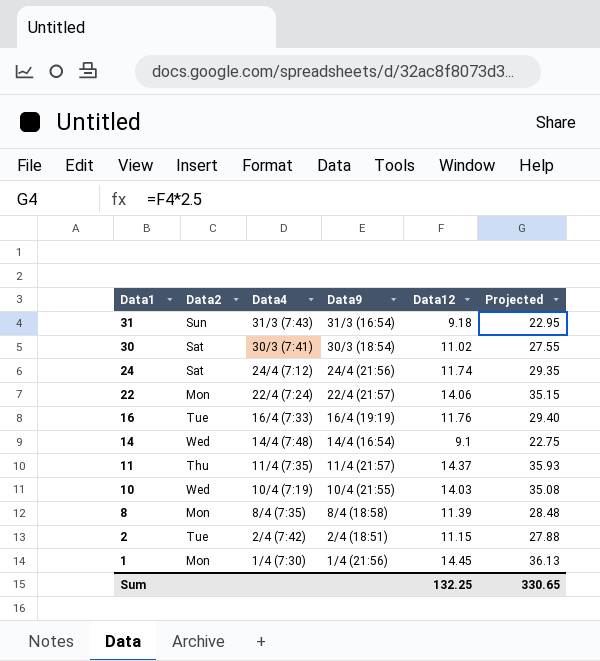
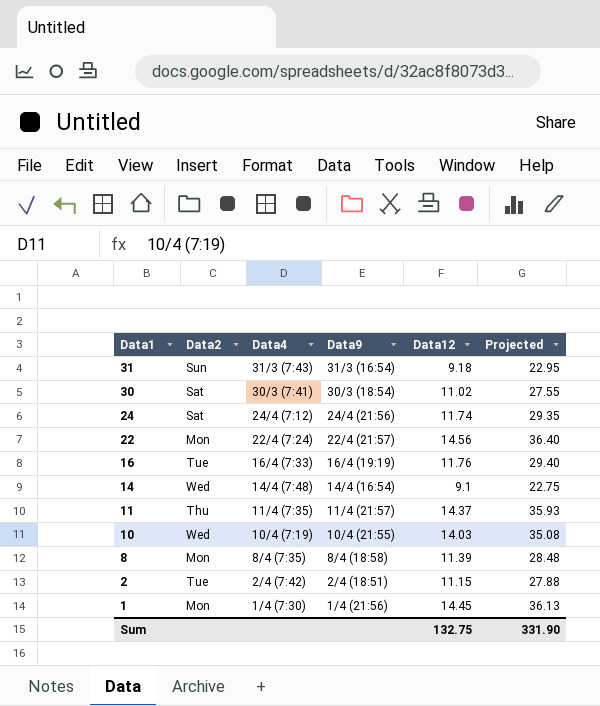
22 | Data12: 14.06 -> 14.56
22 | Projected: 35.15 -> 36.40
Sum | Data12: 132.25 -> 132.75
Sum | Projected: 330.65 -> 331.90

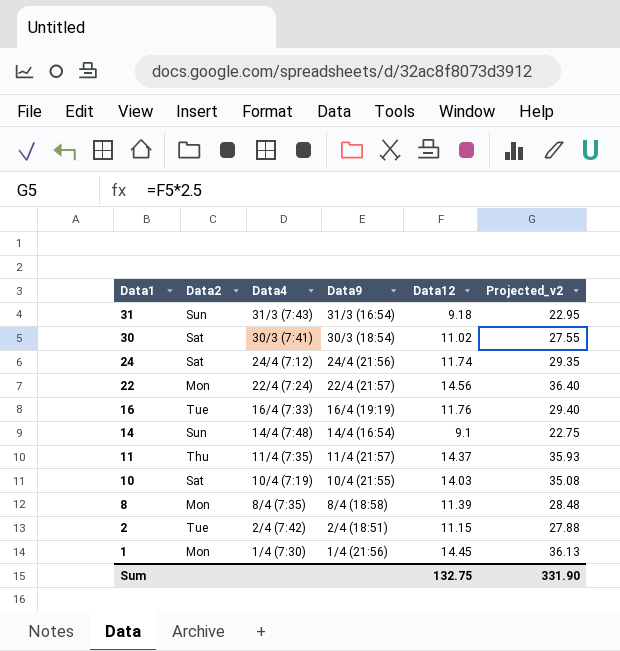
column name: Projected -> Projected_v2
14 | Data2: Wed -> Sun
10 | Data2: Wed -> Sat

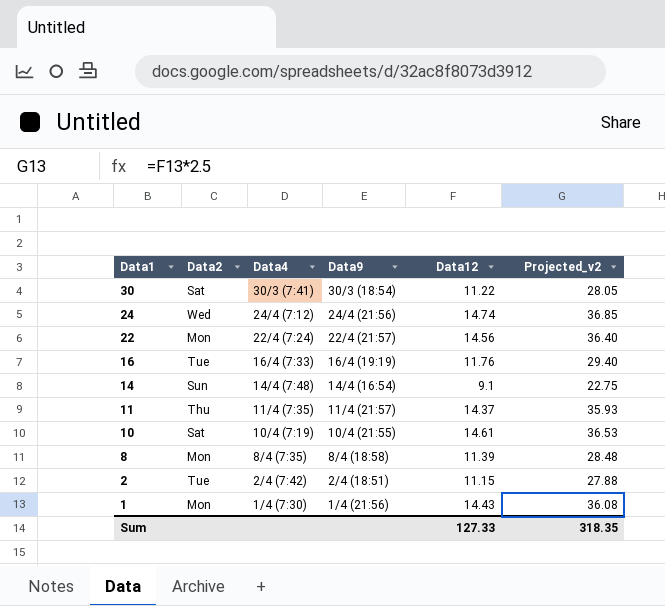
row 31: Sun | 31/3 (7:43) | 31/3 (16:54) | 9.18 | 22.95 -> none
30 | Data12: 11.02 -> 11.22
30 | Projected_v2: 27.55 -> 28.05
24 | Data2: Sat -> Wed
24 | Data12: 11.74 -> 14.74
24 | Projected_v2: 29.35 -> 36.85
10 | Data12: 14.03 -> 14.61
10 | Projected_v2: 35.08 -> 36.53
1 | Data12: 14.45 -> 14.43
1 | Projected_v2: 36.13 -> 36.08
Sum | Data12: 132.75 -> 127.33
Sum | Projected_v2: 331.90 -> 318.35

